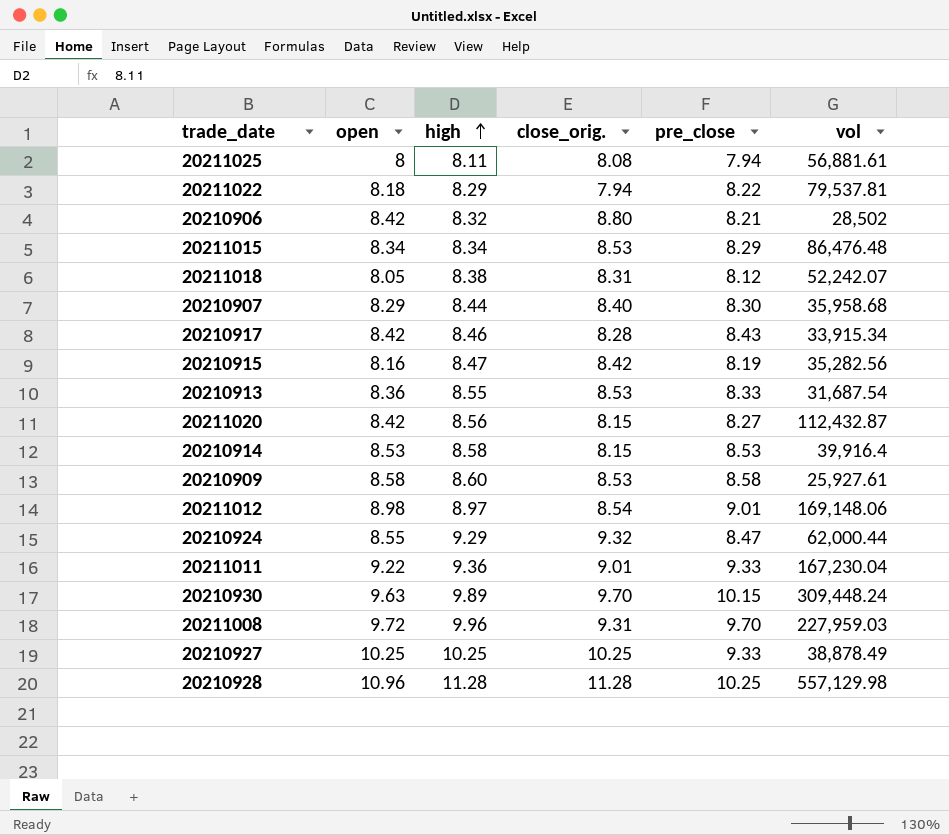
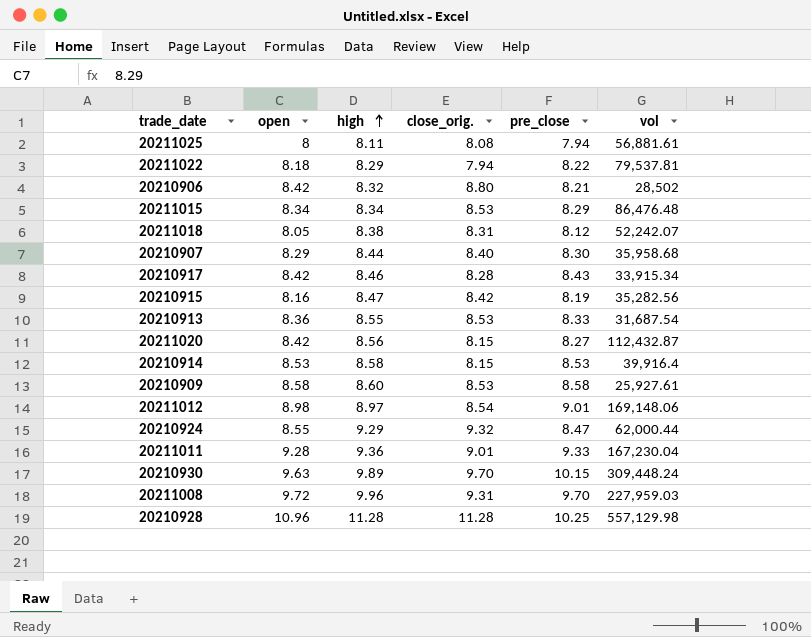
row 20210927: 10.25 | 10.25 | 10.25 | 9.33 | 38,878.49 -> none
20211011 | open: 9.22 -> 9.28

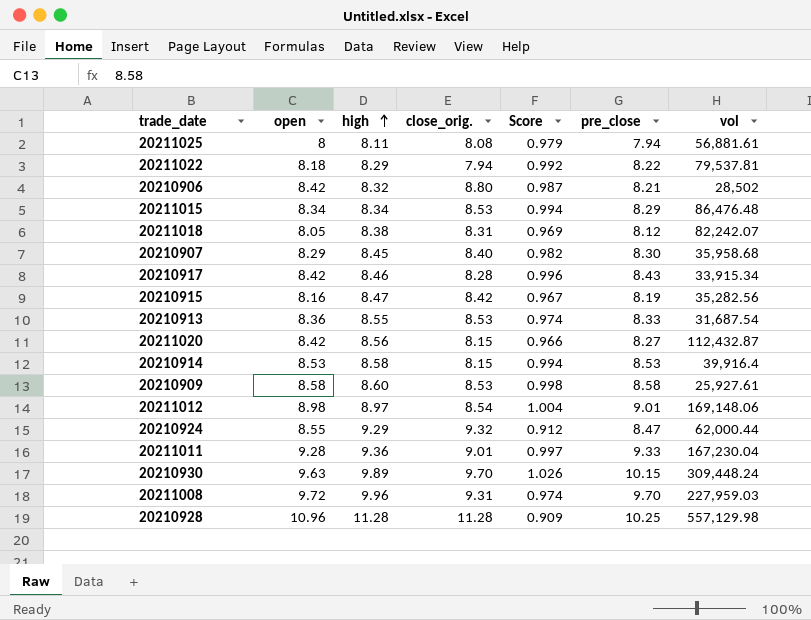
column Score | formula: none -> [pre_close] / [high]
20211018 | vol: 52,242.07 -> 82,242.07
20210907 | high: 8.44 -> 8.45

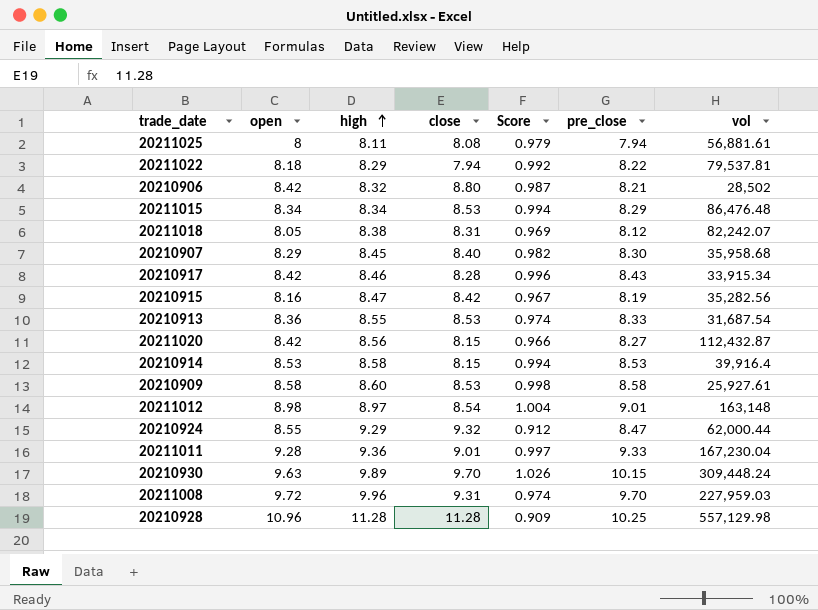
column name: close_orig. -> close
20211012 | vol: 169,148.06 -> 163,148

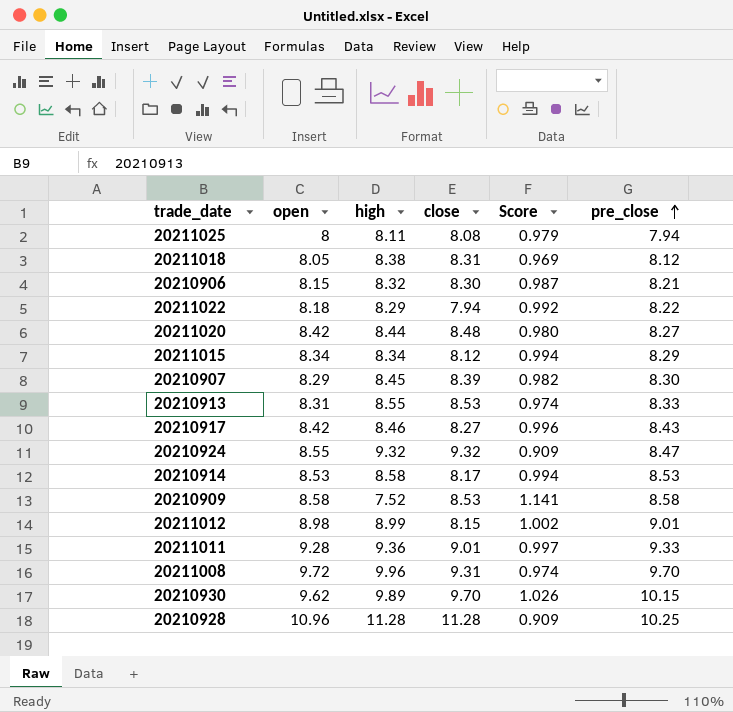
row order: high ascending -> pre_close ascending
column vol | position: 7 -> none
row 20210915: 8.16 | 8.47 | 8.42 | 0.967 | 8.19 | 35,282.56 -> none
20210906 | open: 8.42 -> 8.15
20210906 | close: 8.80 -> 8.30
20211020 | high: 8.56 -> 8.44
20211020 | close: 8.15 -> 8.48
20211020 | Score: 0.966 -> 0.980
20211015 | close: 8.53 -> 8.12
20210907 | close: 8.40 -> 8.39
20210913 | open: 8.36 -> 8.31
20210917 | close: 8.28 -> 8.27
20210924 | high: 9.29 -> 9.32
20210924 | Score: 0.912 -> 0.909
20210914 | close: 8.15 -> 8.17
20210909 | high: 8.60 -> 7.52
20210909 | Score: 0.998 -> 1.141
20211012 | high: 8.97 -> 8.99
20211012 | close: 8.54 -> 8.15
20211012 | Score: 1.004 -> 1.002
20210930 | open: 9.63 -> 9.62

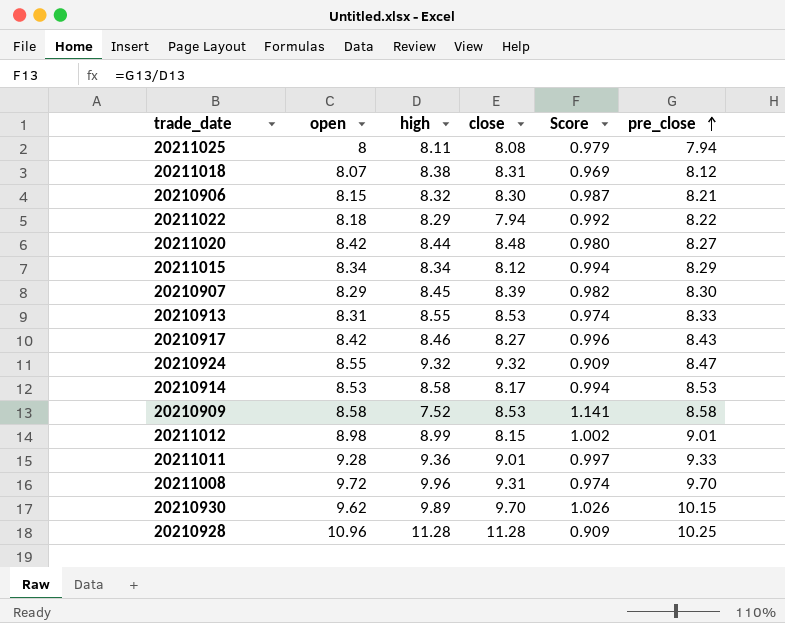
20211018 | open: 8.05 -> 8.07

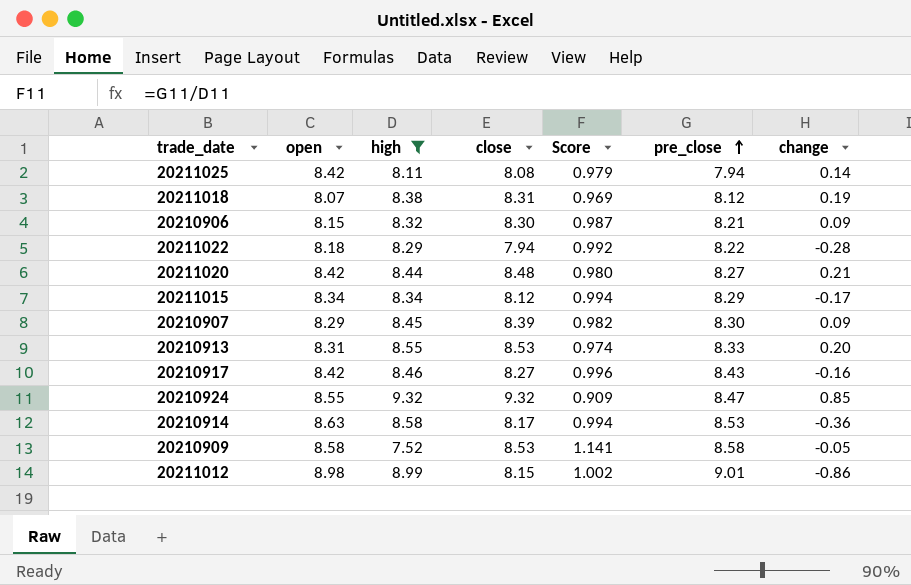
filter: none -> high <= 9.32
column change | formula: none -> [close] - [pre_close]
20211025 | open: 8 -> 8.42
20210914 | open: 8.53 -> 8.63

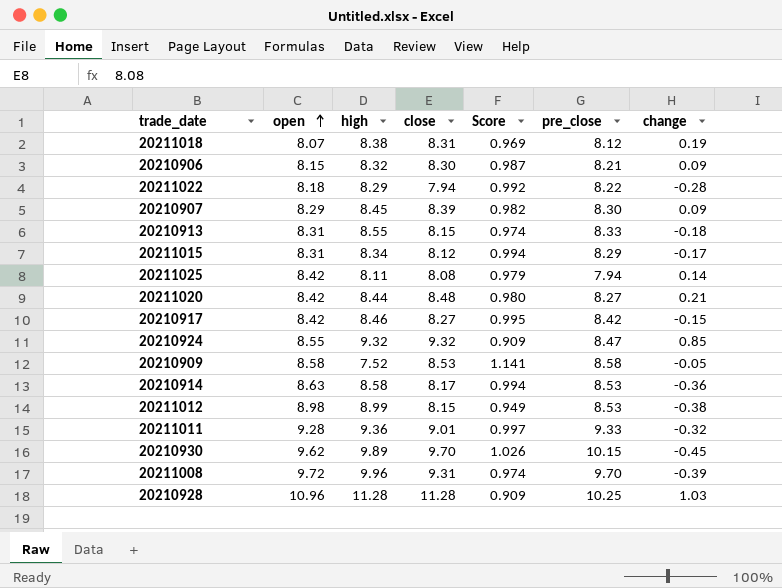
filter: high <= 9.32 -> none
row order: pre_close ascending -> open ascending
20210913 | close: 8.53 -> 8.15
20210913 | change: 0.20 -> -0.18
20211015 | open: 8.34 -> 8.31
20210917 | Score: 0.996 -> 0.995
20210917 | pre_close: 8.43 -> 8.42
20210917 | change: -0.16 -> -0.15
20211012 | Score: 1.002 -> 0.949
20211012 | pre_close: 9.01 -> 8.53
20211012 | change: -0.86 -> -0.38

